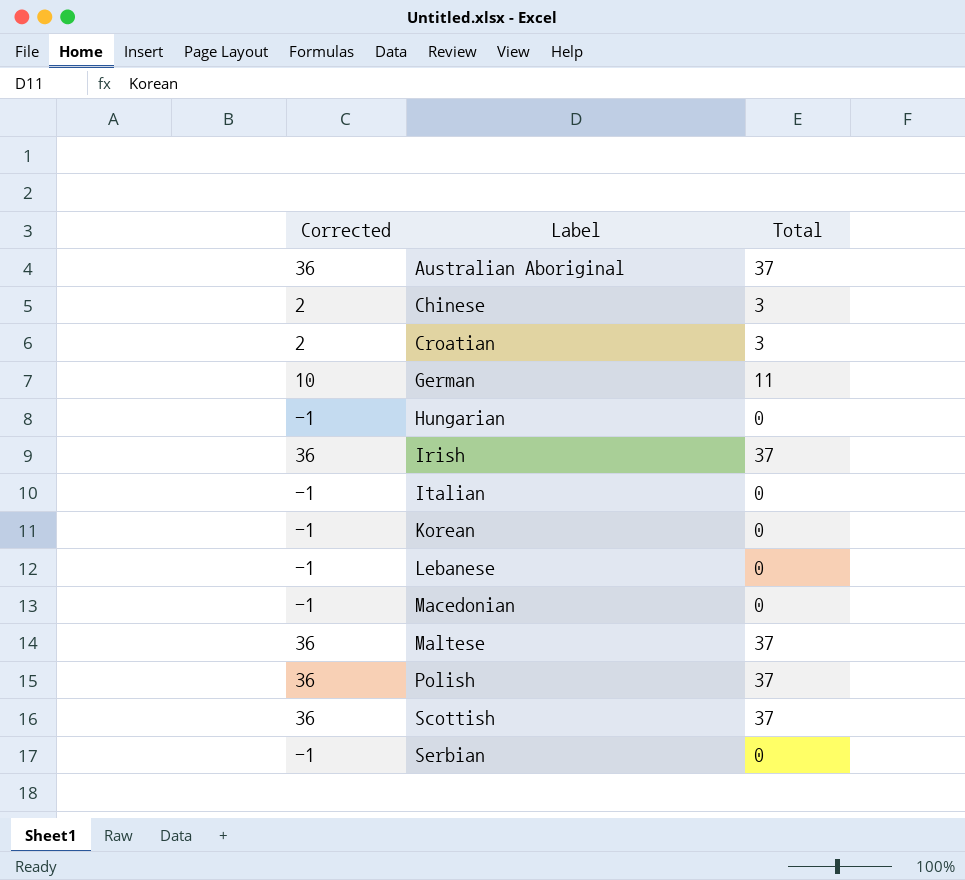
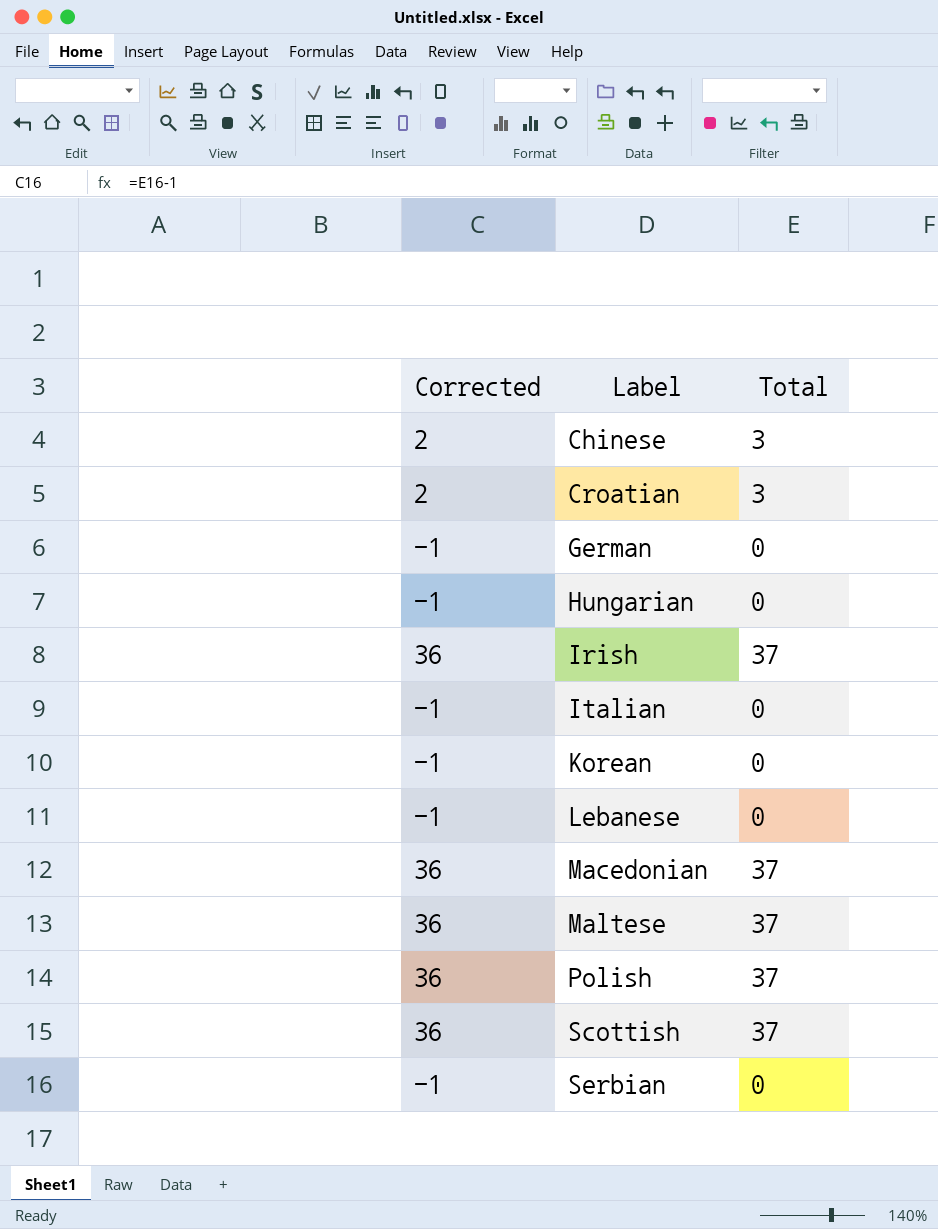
row Australian Aboriginal: 36 | 37 -> none
German | Corrected: 10 -> -1
German | Total: 11 -> 0
Macedonian | Corrected: -1 -> 36
Macedonian | Total: 0 -> 37

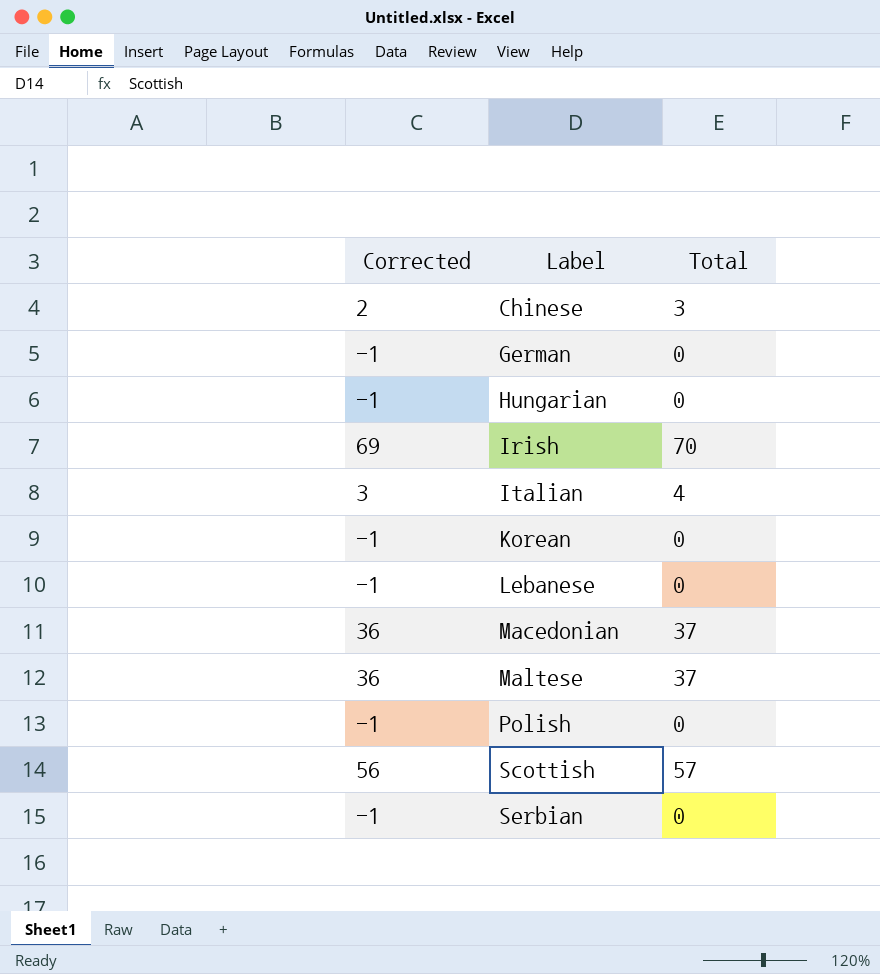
row Croatian: 2 | 3 -> none
Irish | Corrected: 36 -> 69
Irish | Total: 37 -> 70
Italian | Corrected: -1 -> 3
Italian | Total: 0 -> 4
Polish | Corrected: 36 -> -1
Polish | Total: 37 -> 0
Scottish | Corrected: 36 -> 56
Scottish | Total: 37 -> 57

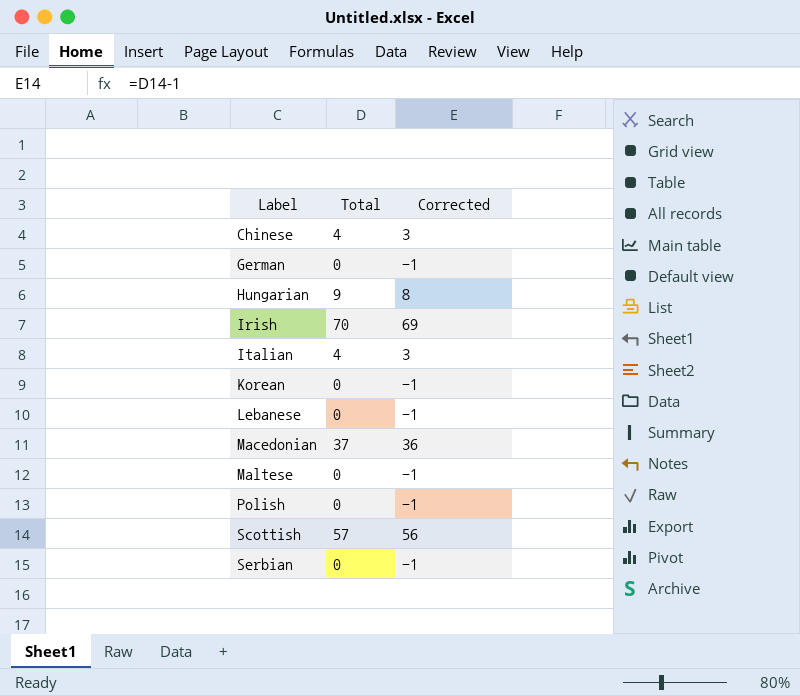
column Corrected | position: 1 -> 3
Chinese | Total: 3 -> 4
Chinese | Corrected: 2 -> 3
Hungarian | Total: 0 -> 9
Hungarian | Corrected: -1 -> 8
Maltese | Total: 37 -> 0
Maltese | Corrected: 36 -> -1

